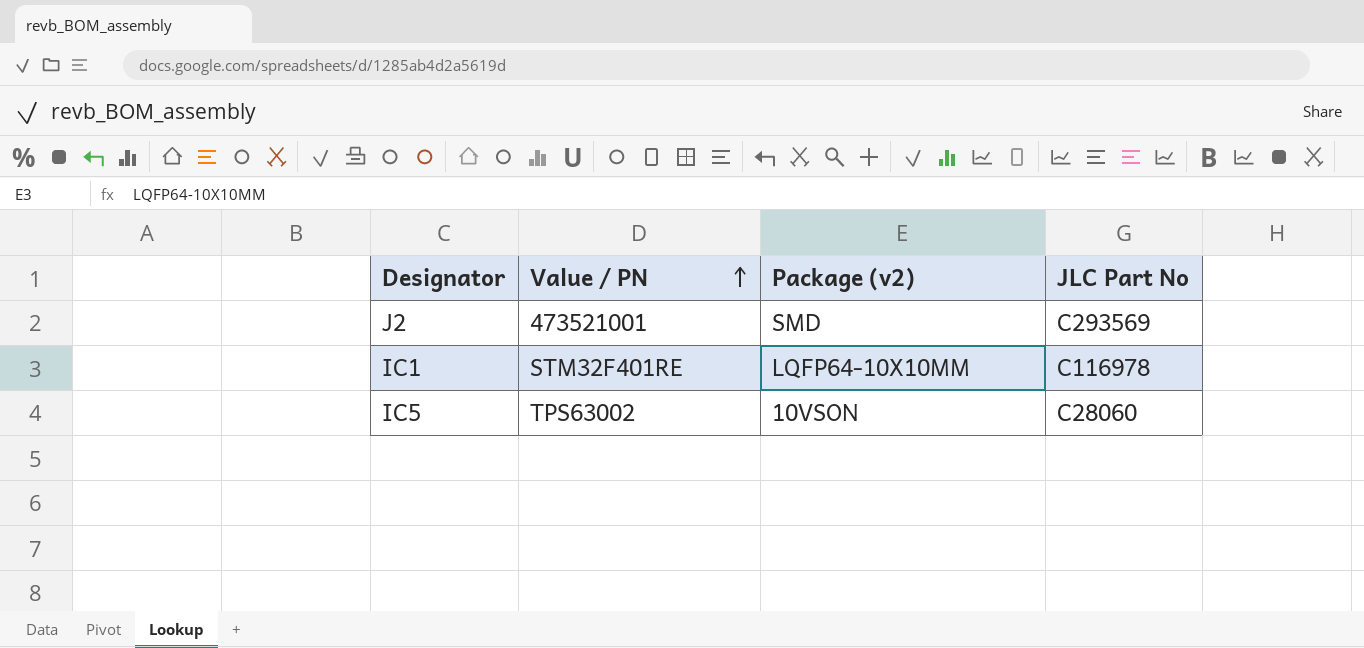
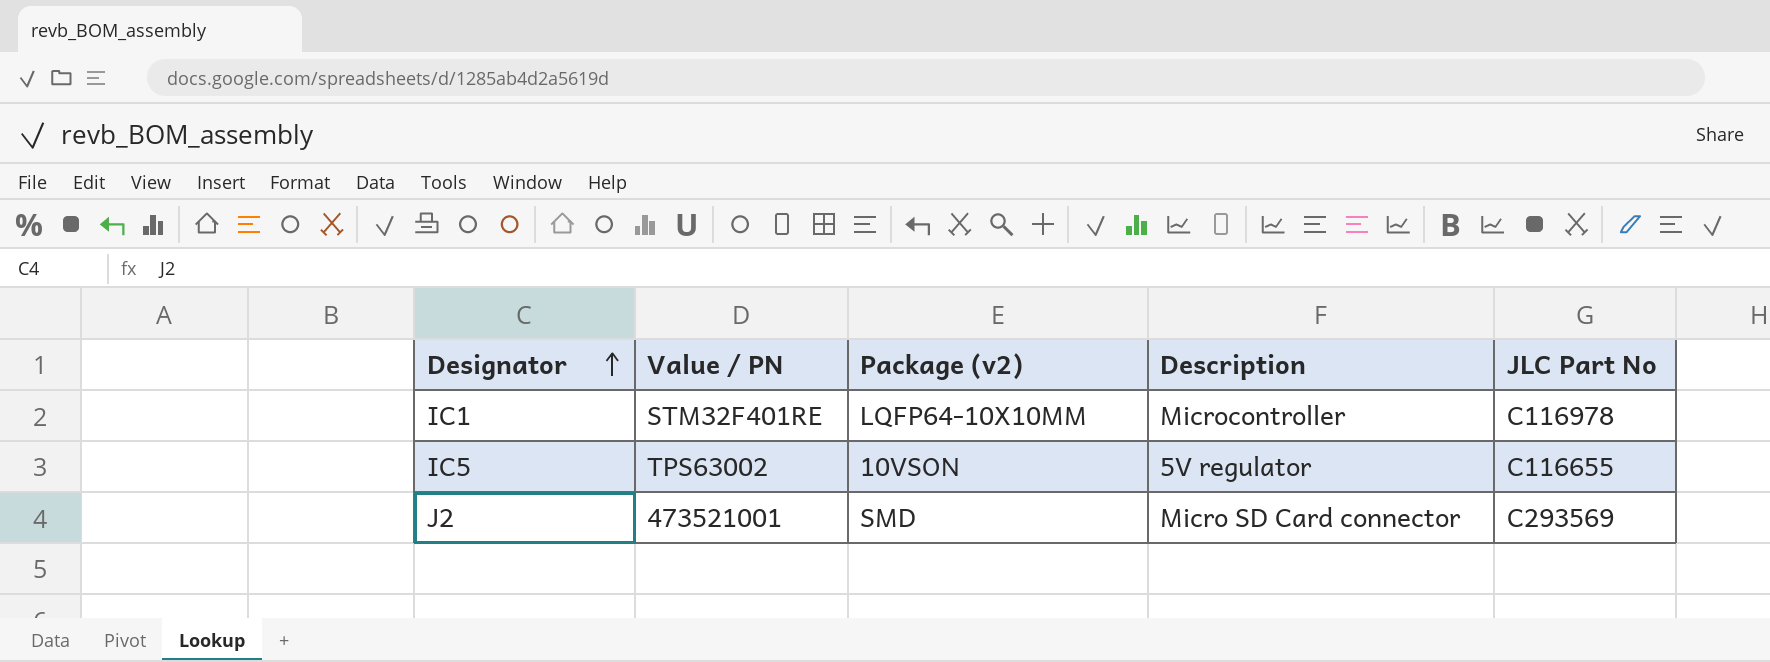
row order: Value / PN ascending -> Designator ascending
column Description | position: none -> 4
IC5 | JLC Part No: C28060 -> C116655

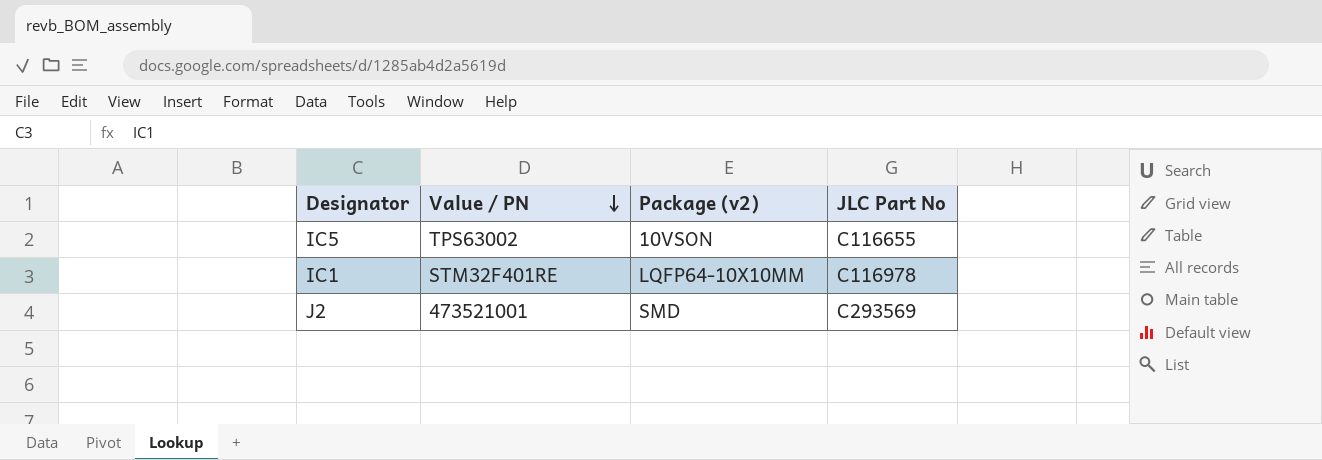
row order: Designator ascending -> Value / PN descending
column Description | position: 4 -> none

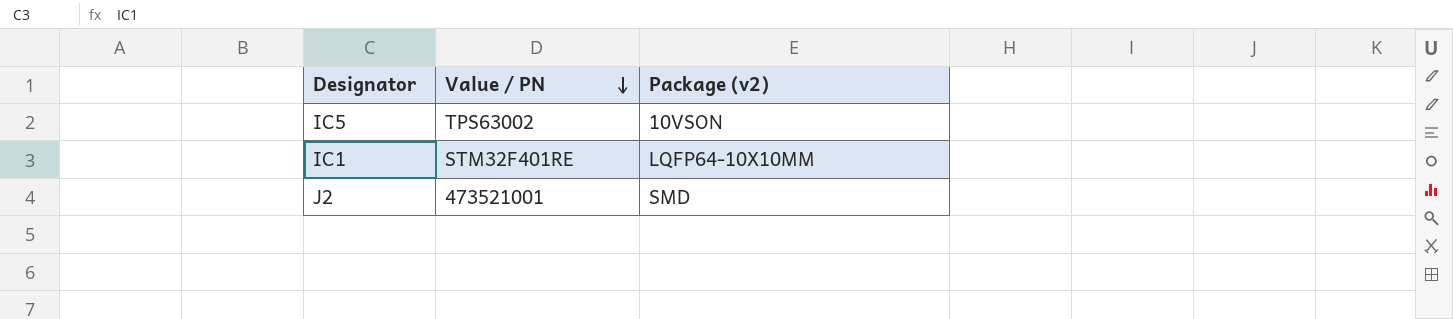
column JLC Part No | position: 4 -> none

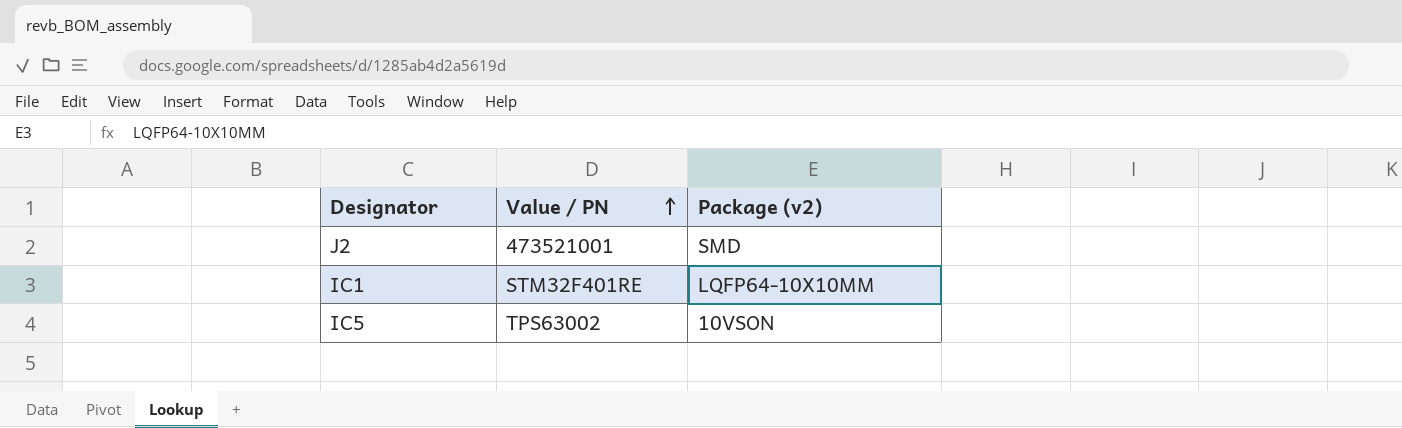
row order: Value / PN descending -> Value / PN ascending

